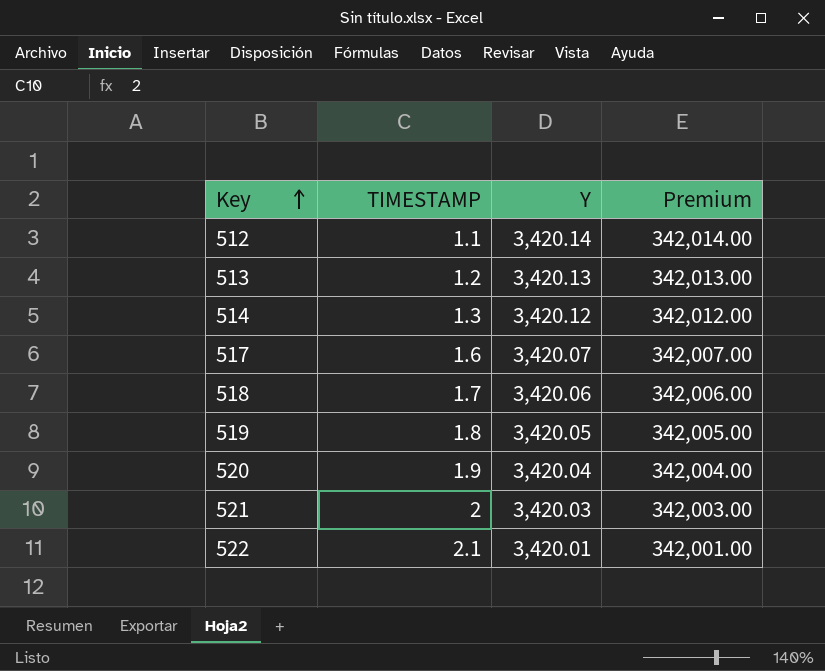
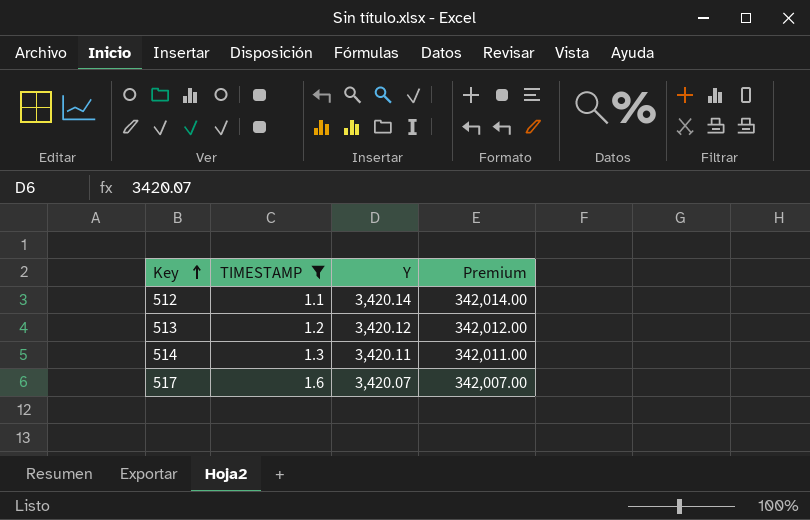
filter: none -> TIMESTAMP <= 1.6
513 | Y: 3,420.13 -> 3,420.12
513 | Premium: 342,013.00 -> 342,012.00
514 | Y: 3,420.12 -> 3,420.11
514 | Premium: 342,012.00 -> 342,011.00

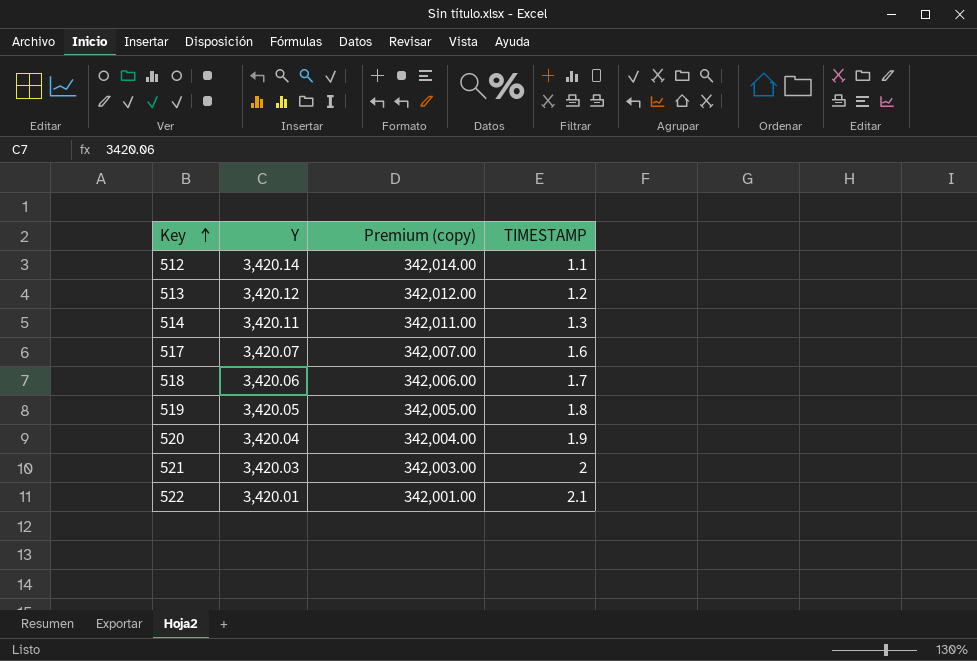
filter: TIMESTAMP <= 1.6 -> none
column name: Premium -> Premium (copy)
column TIMESTAMP | position: 2 -> 4

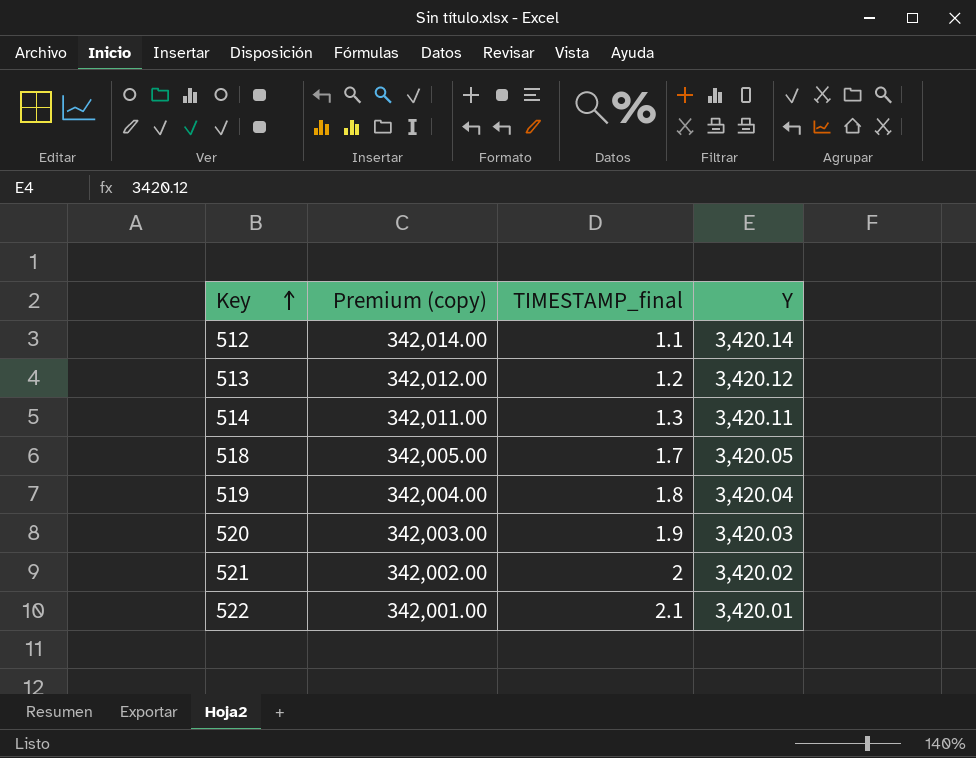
column name: TIMESTAMP -> TIMESTAMP_final
column Y | position: 2 -> 4
row 517: 3,420.07 | 342,007.00 | 1.6 -> none
518 | Premium (copy): 342,006.00 -> 342,005.00
518 | Y: 3,420.06 -> 3,420.05
519 | Premium (copy): 342,005.00 -> 342,004.00
519 | Y: 3,420.05 -> 3,420.04
520 | Premium (copy): 342,004.00 -> 342,003.00
520 | Y: 3,420.04 -> 3,420.03
521 | Premium (copy): 342,003.00 -> 342,002.00
521 | Y: 3,420.03 -> 3,420.02

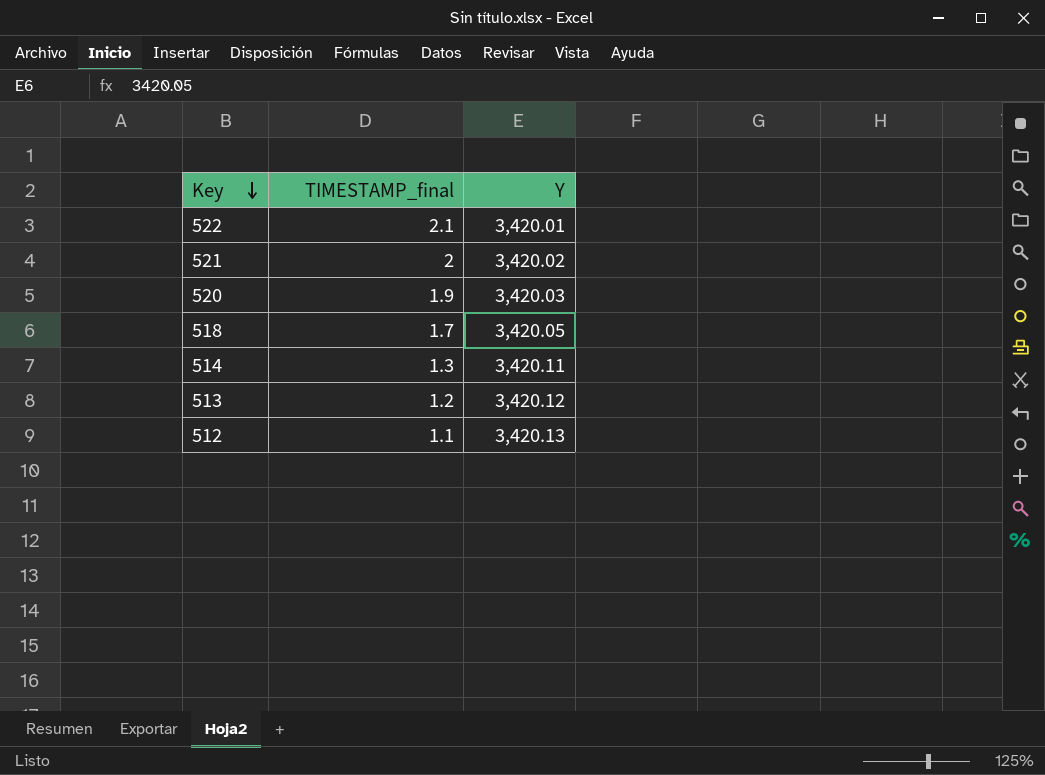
row order: Key ascending -> Key descending
column Premium (copy) | formula: [Y] * 100 -> none
row 519: 342,004.00 | 1.8 | 3,420.04 -> none
512 | Y: 3,420.14 -> 3,420.13

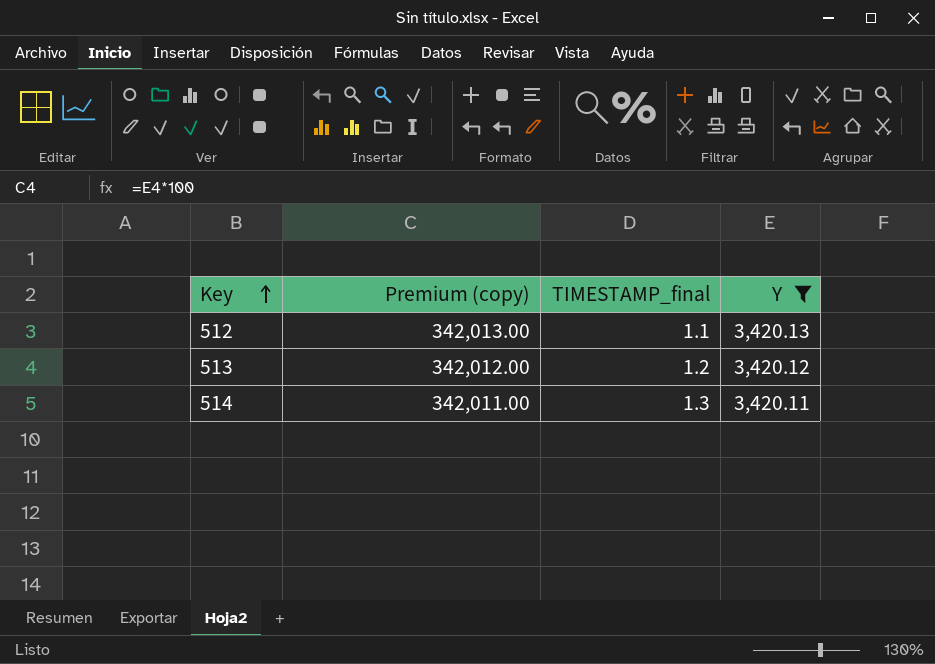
filter: none -> Y >= 3,420.11
row order: Key descending -> Key ascending
column Premium (copy) | formula: none -> [Y] * 100

